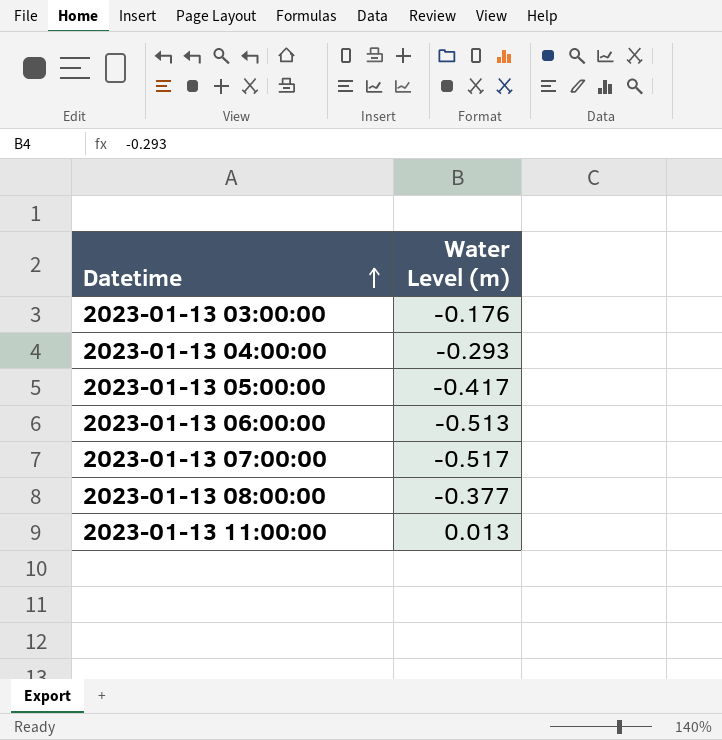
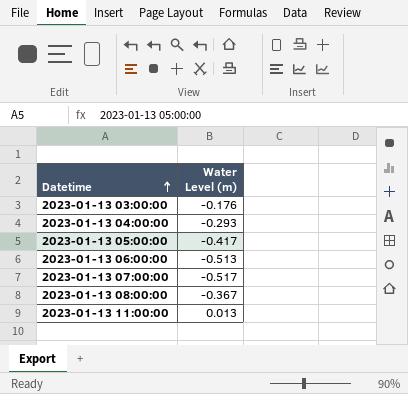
2023-01-13 08:00:00 | Water Level (m): -0.377 -> -0.367

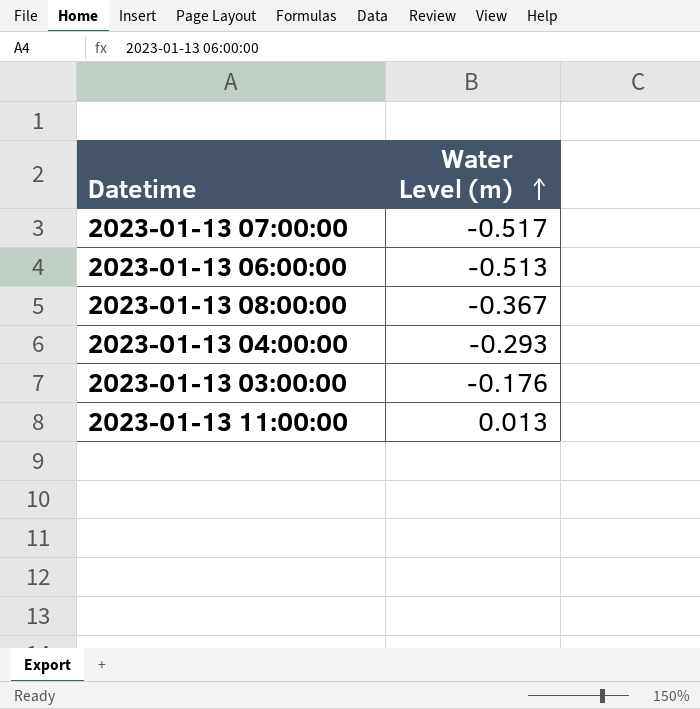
row order: Datetime ascending -> Water Level (m) ascending
row 2023-01-13 05:00:00: -0.417 -> none

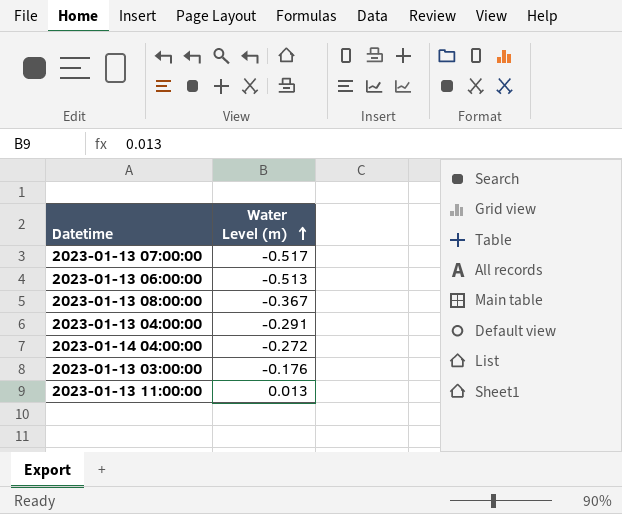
2023-01-13 04:00:00 | Water Level (m): -0.293 -> -0.291
row 2023-01-14 04:00:00: none -> -0.272

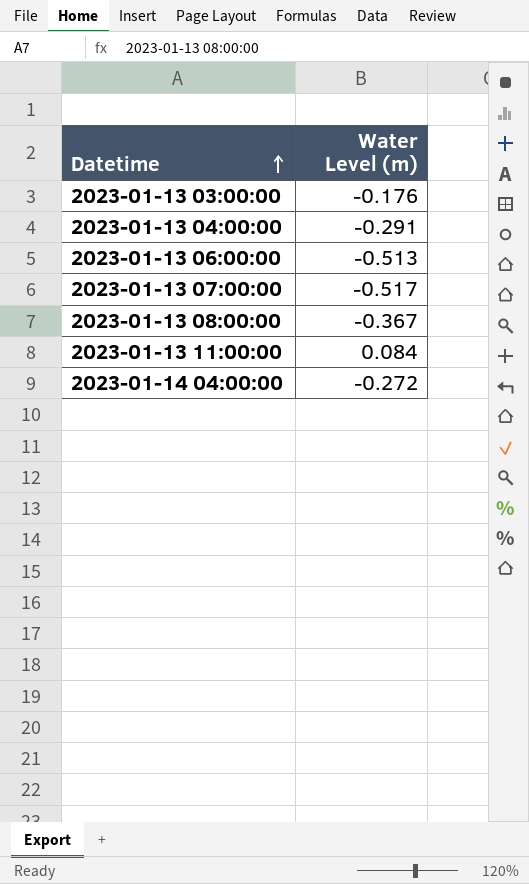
row order: Water Level (m) ascending -> Datetime ascending
2023-01-13 11:00:00 | Water Level (m): 0.013 -> 0.084

